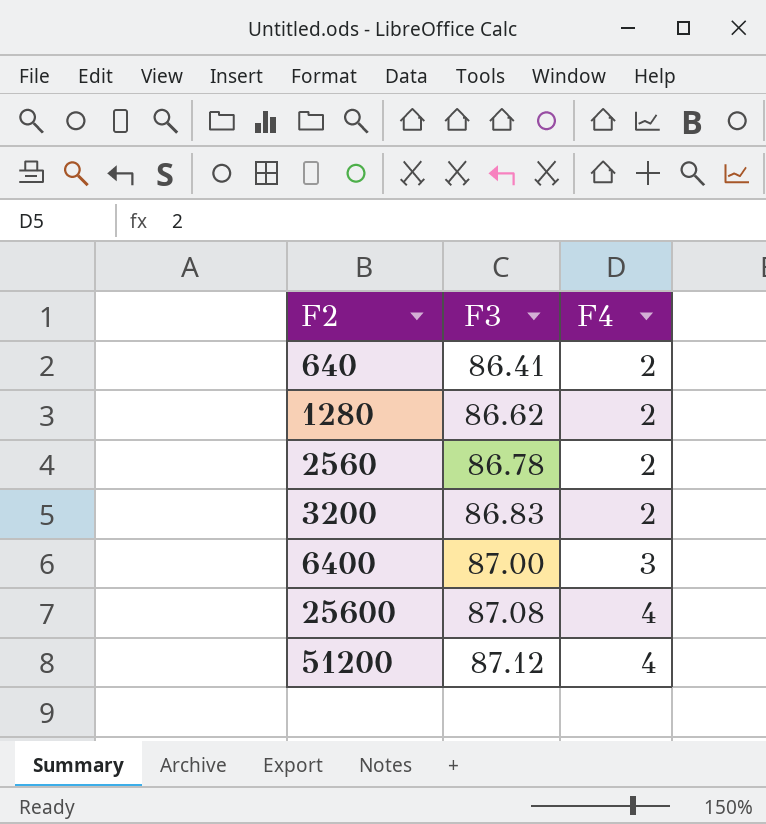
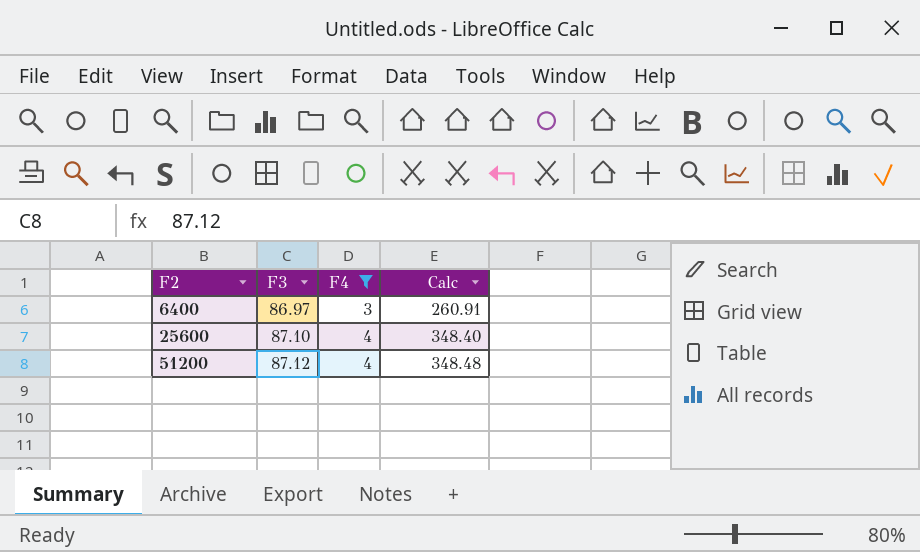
filter: none -> F4 != 2
column Calc | formula: none -> [F3] * [F4]
6400 | F3: 87.00 -> 86.97
25600 | F3: 87.08 -> 87.10

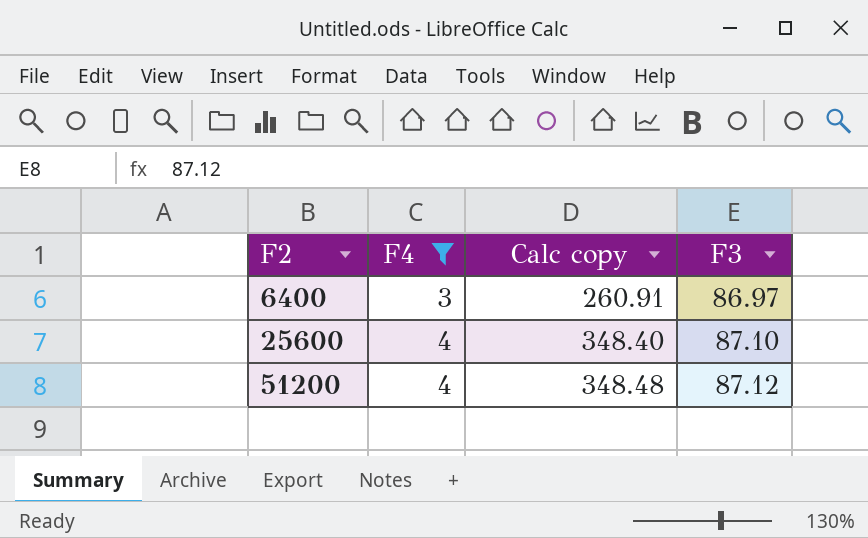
column name: Calc -> Calc copy
column F3 | position: 2 -> 4

